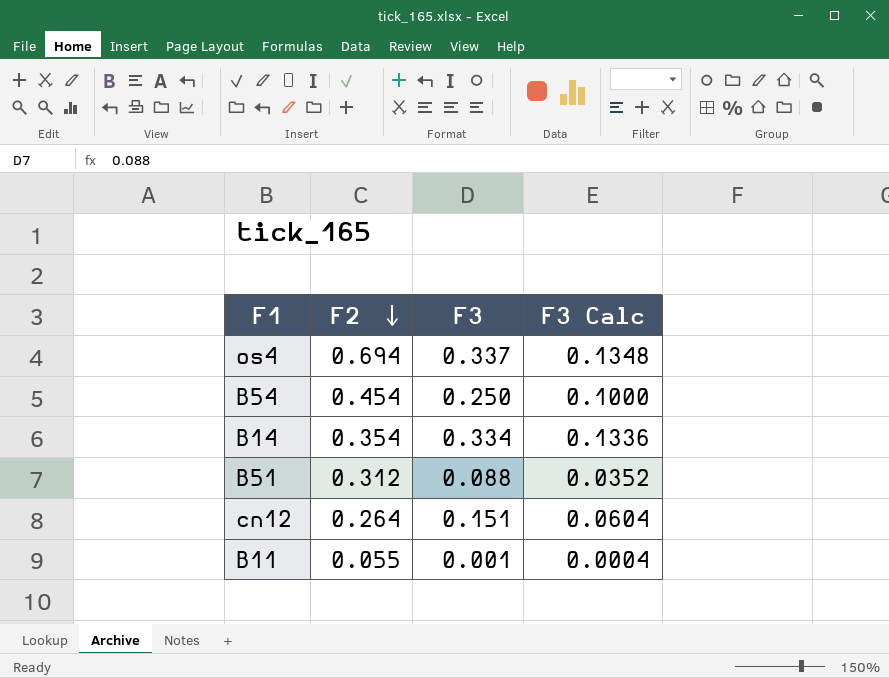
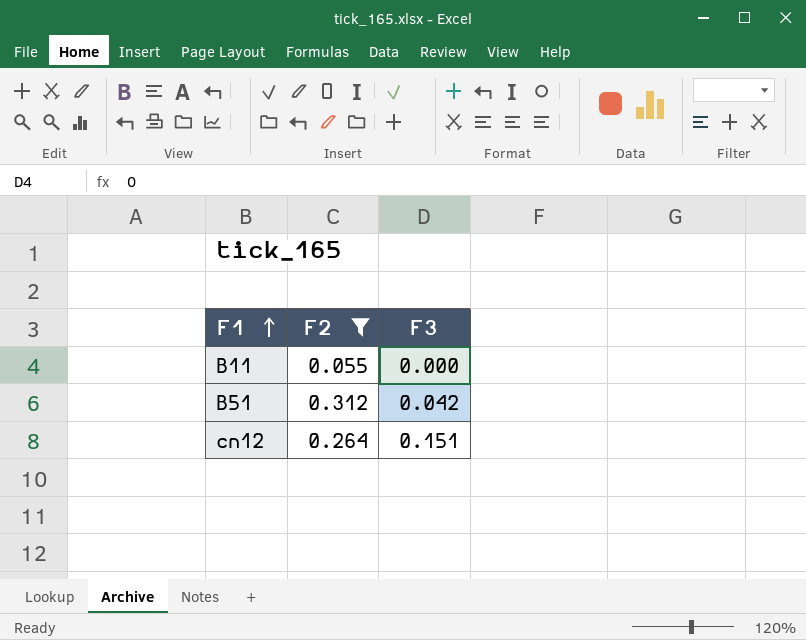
filter: none -> F2 <= 0.312
row order: F2 descending -> F1 ascending
column F3 Calc | formula: [F3] * 0.4 -> none
B11 | F3: 0.001 -> 0.000
B51 | F3: 0.088 -> 0.042

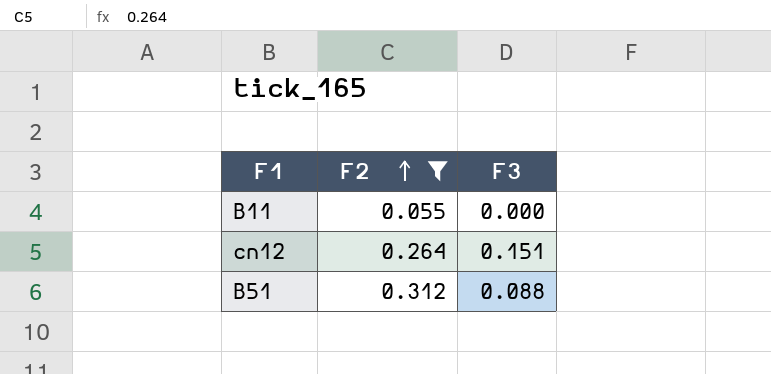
row order: F1 ascending -> F2 ascending
B51 | F3: 0.042 -> 0.088

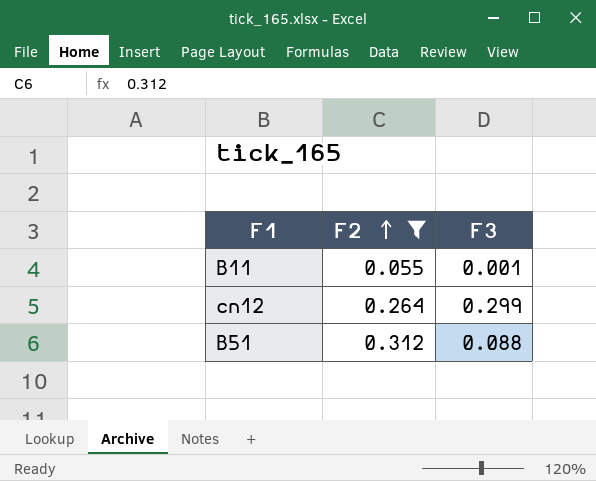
B11 | F3: 0.000 -> 0.001
cn12 | F3: 0.151 -> 0.299

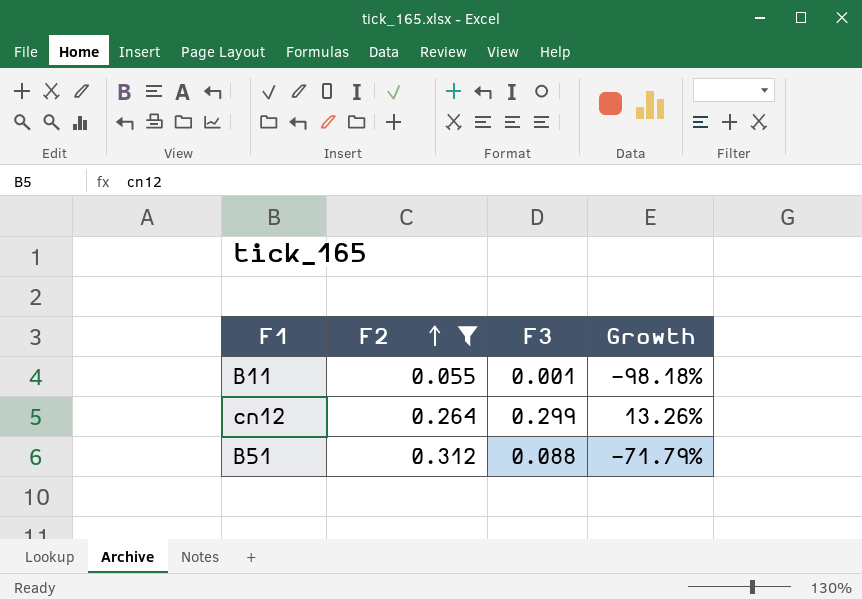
column Growth | formula: none -> ([F3] - [F2]) / [F2]

